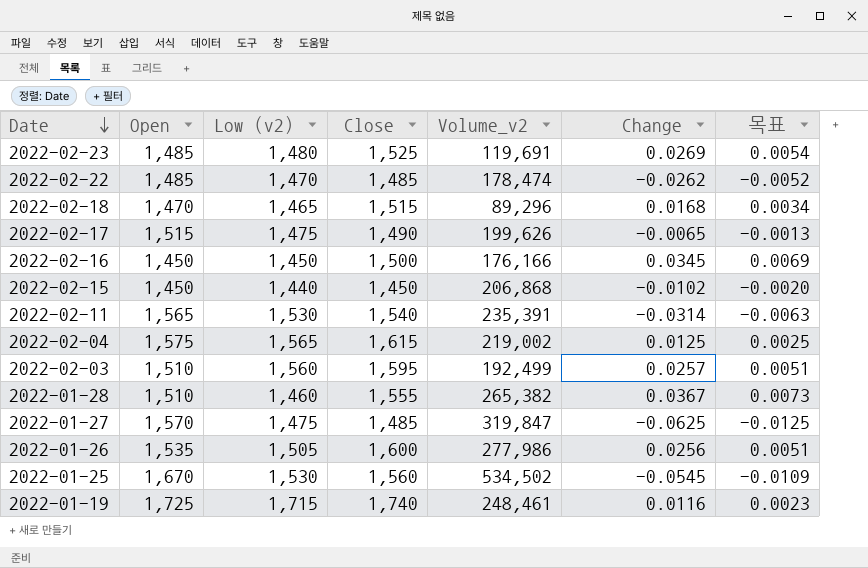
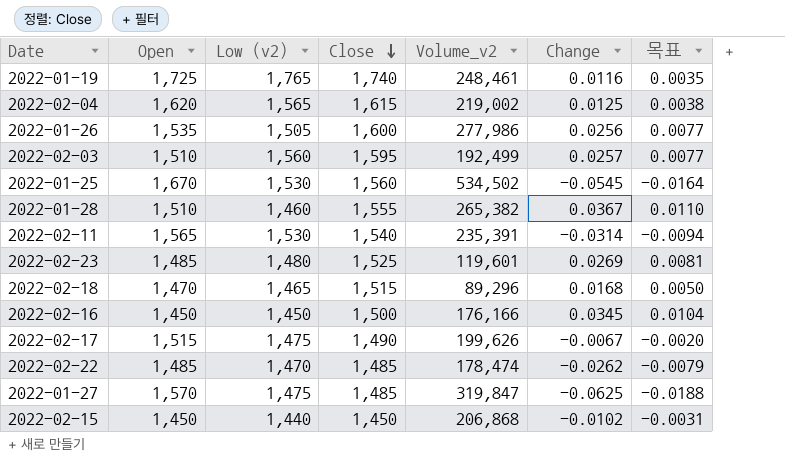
row order: Date descending -> Close descending
column 목표 | formula: [Change] * 0.2 -> [Change] * 0.3
2022-01-19 | Low (v2): 1,715 -> 1,765
2022-02-04 | Open: 1,575 -> 1,620
2022-02-23 | Volume_v2: 119,691 -> 119,601
2022-02-17 | Change: -0.0065 -> -0.0067

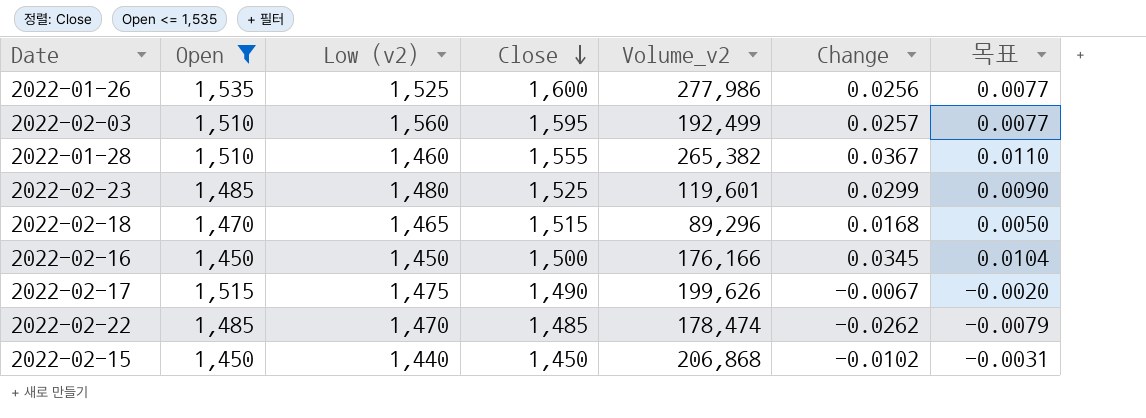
filter: none -> Open <= 1,535
2022-01-26 | Low (v2): 1,505 -> 1,525
2022-02-23 | Change: 0.0269 -> 0.0299
2022-02-23 | 목표: 0.0081 -> 0.0090

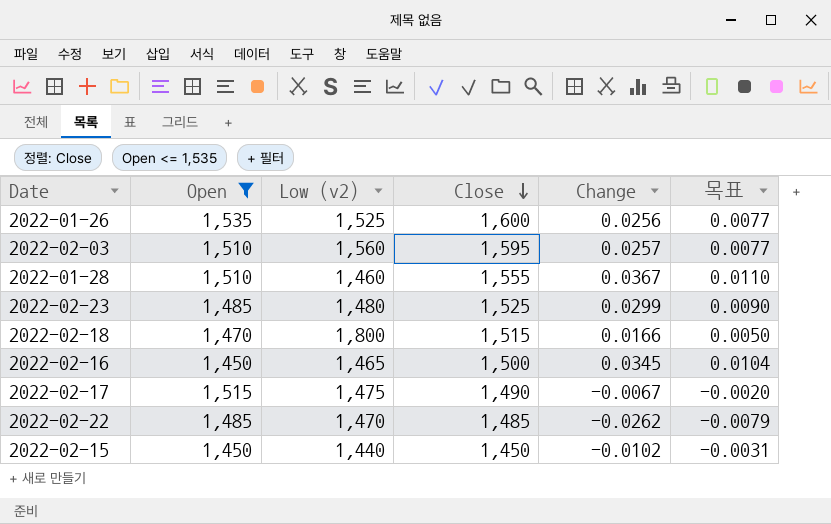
column Volume_v2 | position: 5 -> none
2022-02-18 | Low (v2): 1,465 -> 1,800
2022-02-18 | Change: 0.0168 -> 0.0166
2022-02-16 | Low (v2): 1,450 -> 1,465

